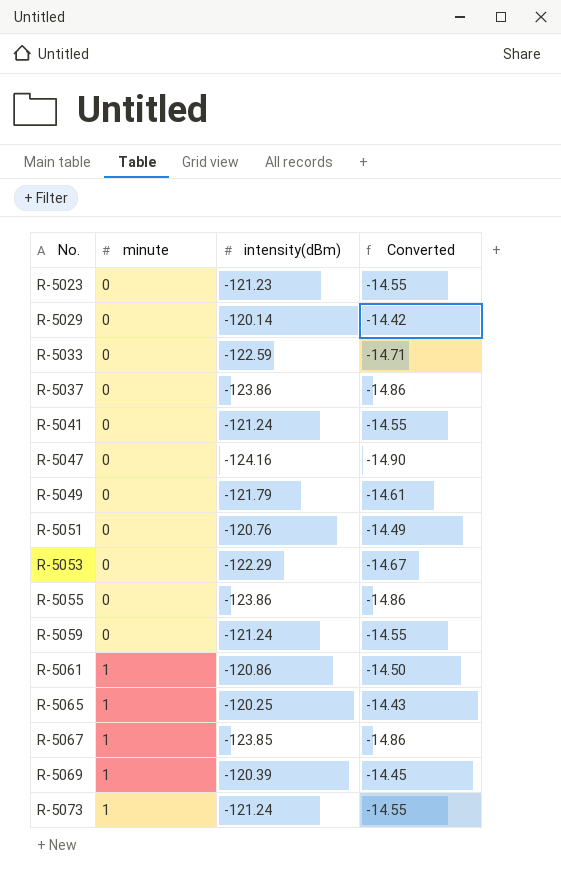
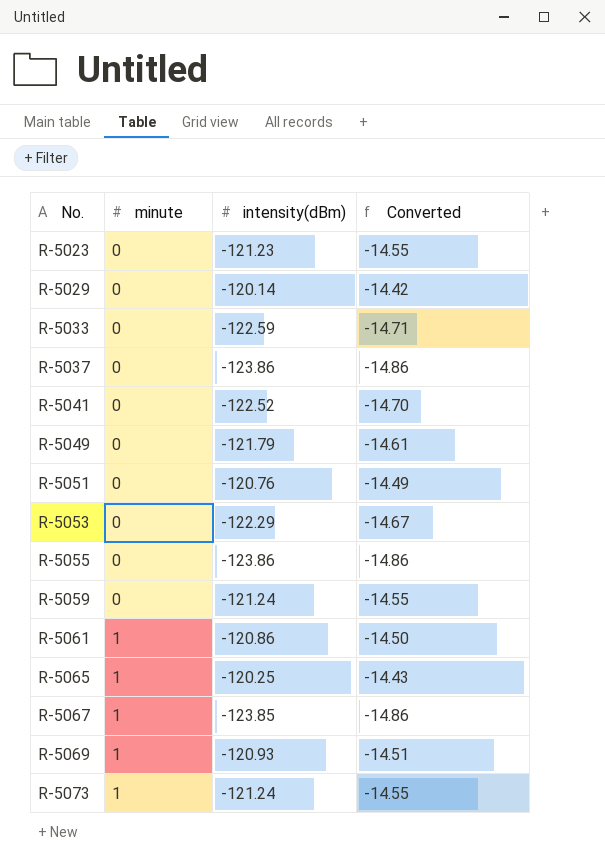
row R-5047: 0 | -124.16 | -14.90 -> none
R-5041 | intensity(dBm): -121.24 -> -122.52
R-5041 | Converted: -14.55 -> -14.70
R-5069 | intensity(dBm): -120.39 -> -120.93
R-5069 | Converted: -14.45 -> -14.51

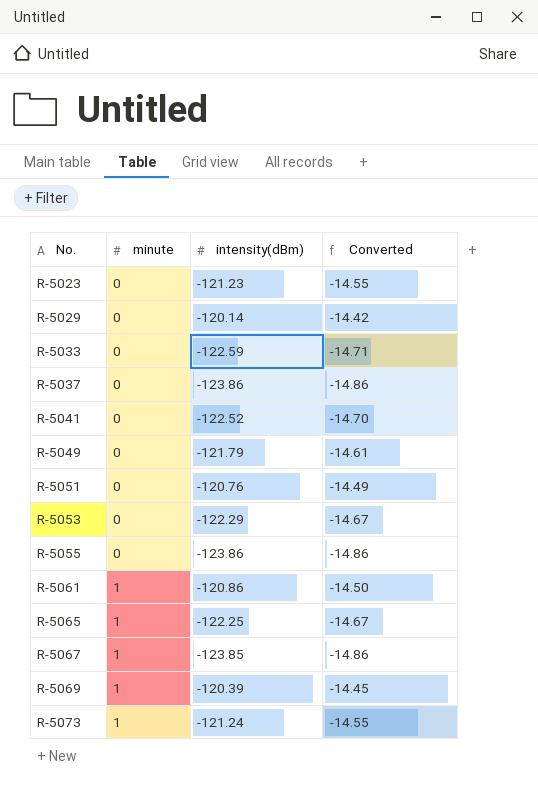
row R-5059: 0 | -121.24 | -14.55 -> none
R-5065 | intensity(dBm): -120.25 -> -122.25
R-5065 | Converted: -14.43 -> -14.67
R-5069 | intensity(dBm): -120.93 -> -120.39
R-5069 | Converted: -14.51 -> -14.45

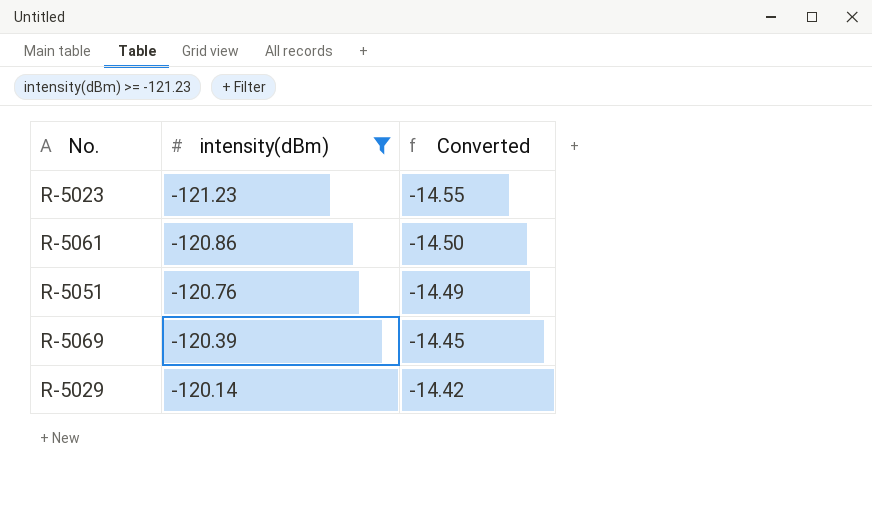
filter: none -> intensity(dBm) >= -121.23
row order: No. ascending -> intensity(dBm) ascending
column minute | position: 2 -> none

